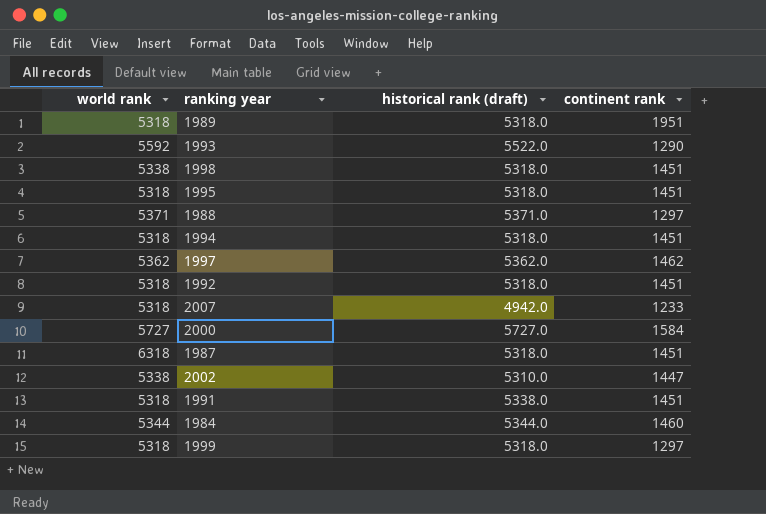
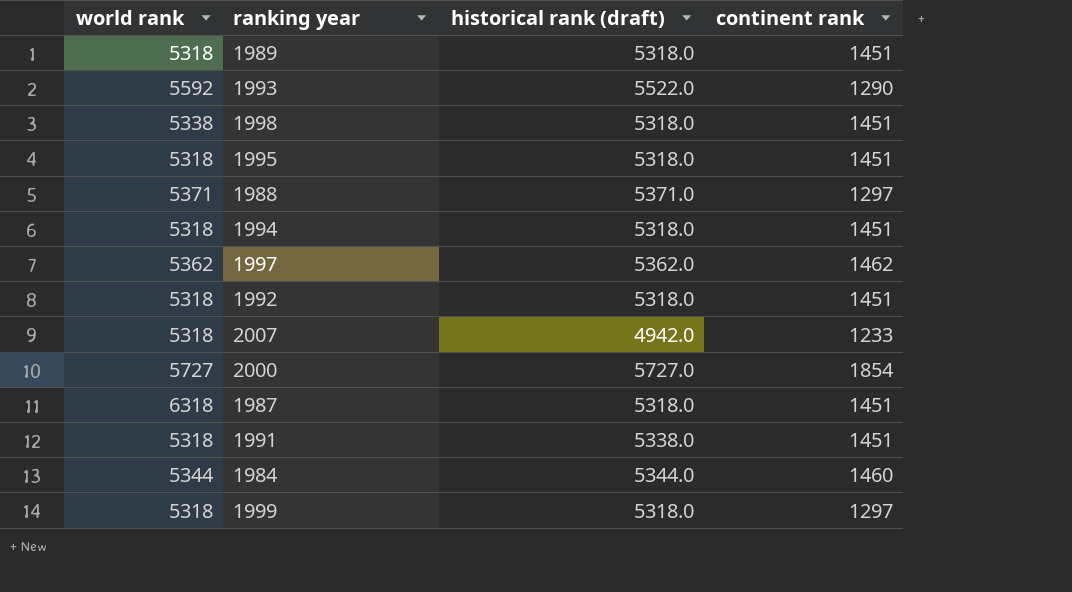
row 2002: 5338 | 5310.0 | 1447 -> none
1989 | continent rank: 1951 -> 1451
2000 | continent rank: 1584 -> 1854

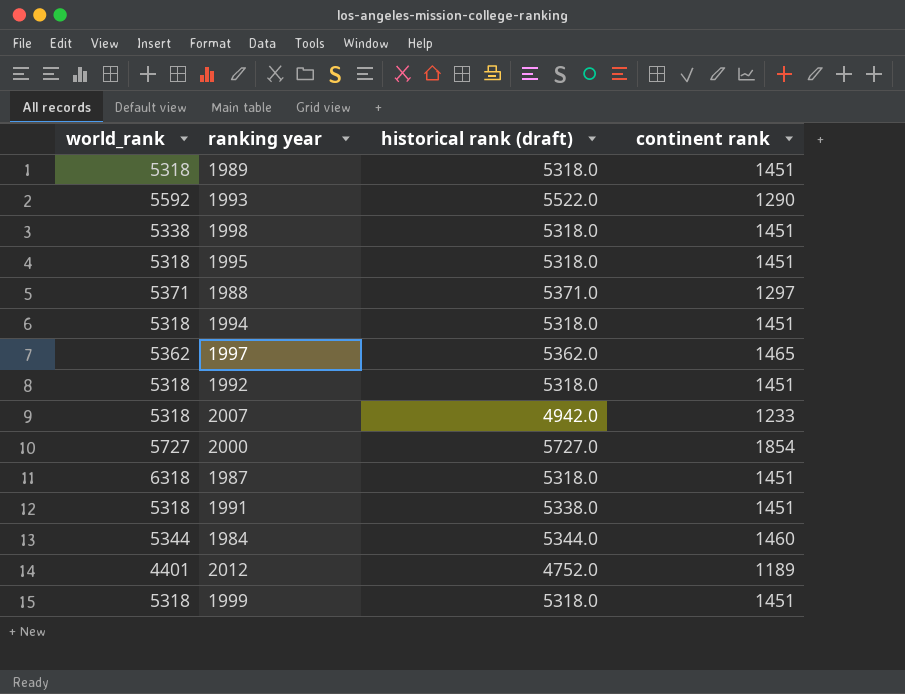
column name: world rank -> world_rank
1997 | continent rank: 1462 -> 1465
row 2012: none -> 4401 | 4752.0 | 1189
1999 | continent rank: 1297 -> 1451

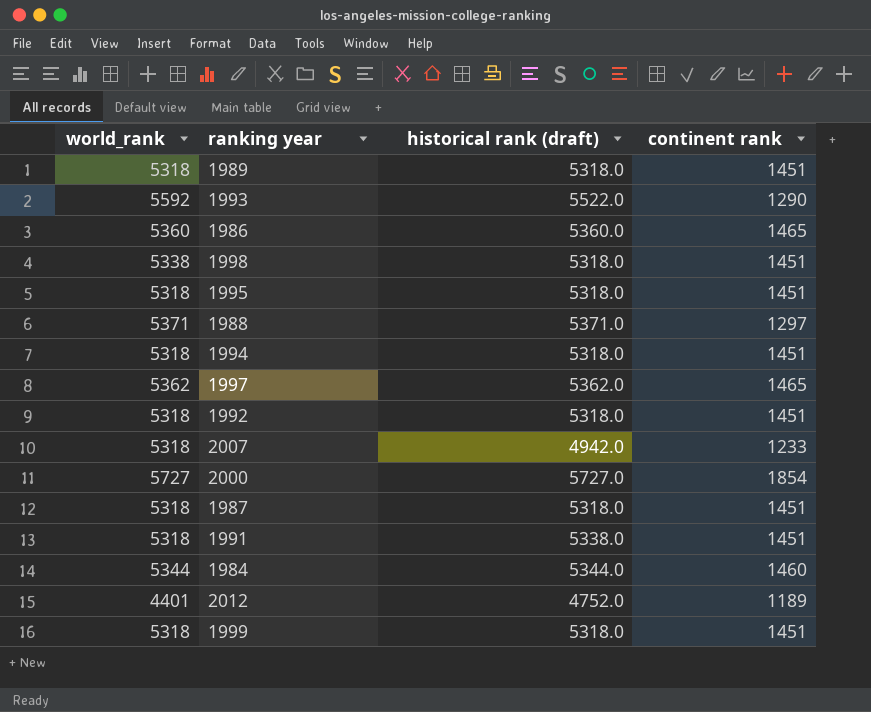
row 1986: none -> 5360 | 5360.0 | 1465
1987 | world_rank: 6318 -> 5318

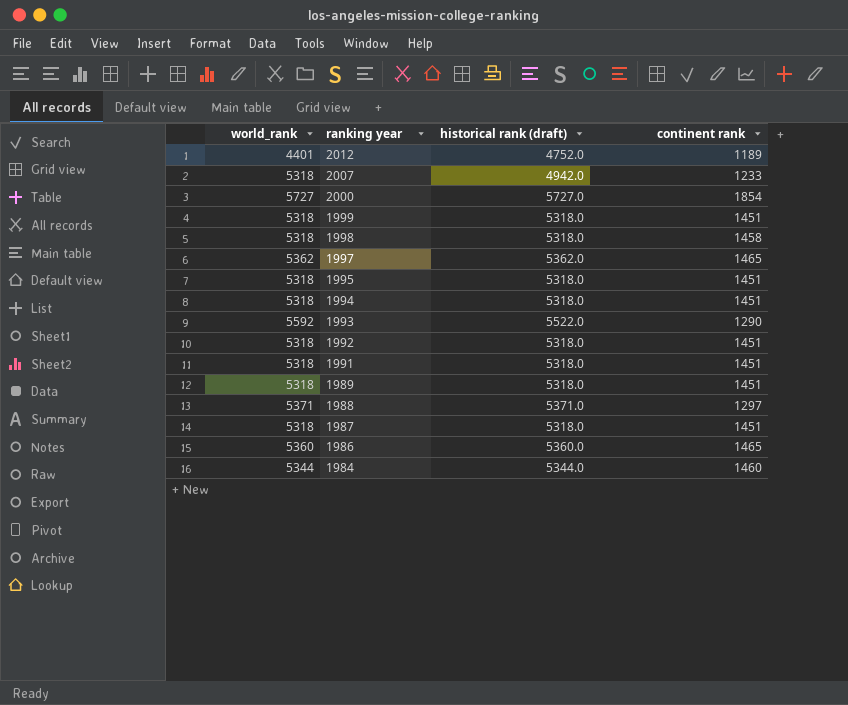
row order: none -> ranking year descending
1998 | world_rank: 5338 -> 5318
1998 | continent rank: 1451 -> 1458
1991 | historical rank (draft): 5338.0 -> 5318.0

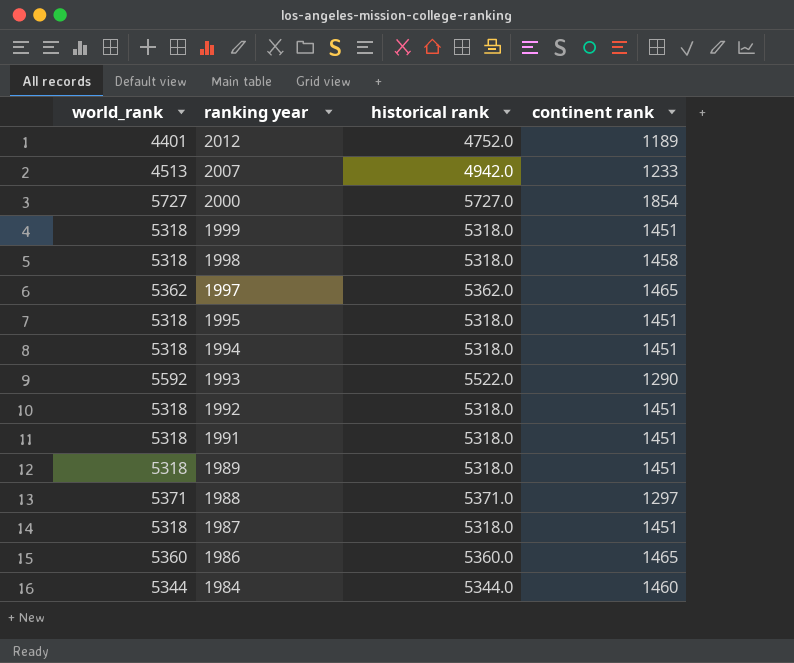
column name: historical rank (draft) -> historical rank
2007 | world_rank: 5318 -> 4513

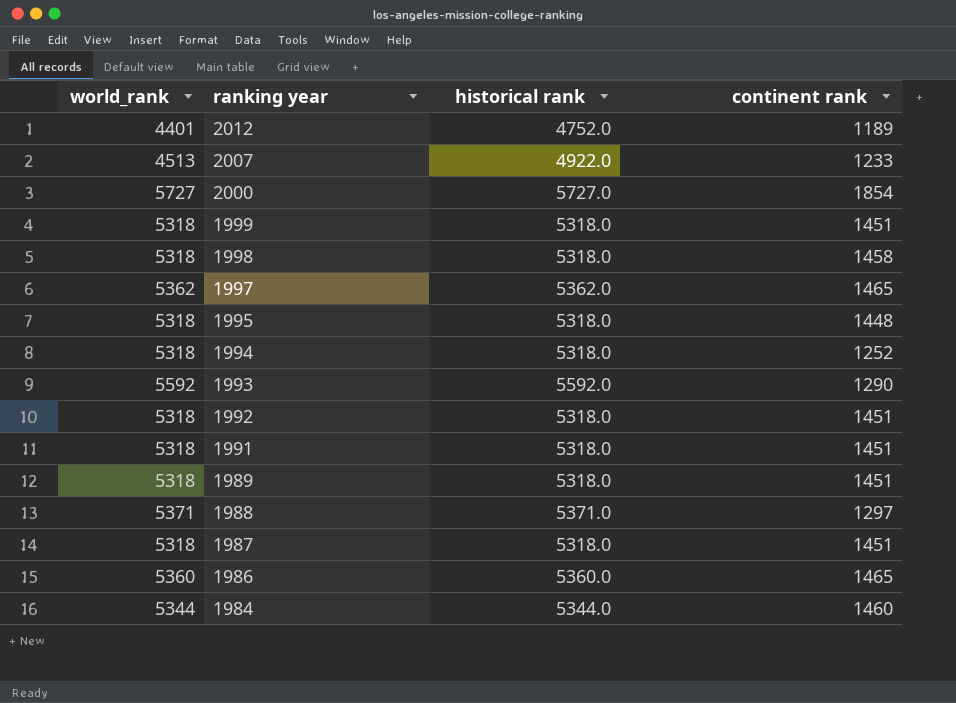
2007 | historical rank: 4942.0 -> 4922.0
1995 | continent rank: 1451 -> 1448
1994 | continent rank: 1451 -> 1252
1993 | historical rank: 5522.0 -> 5592.0

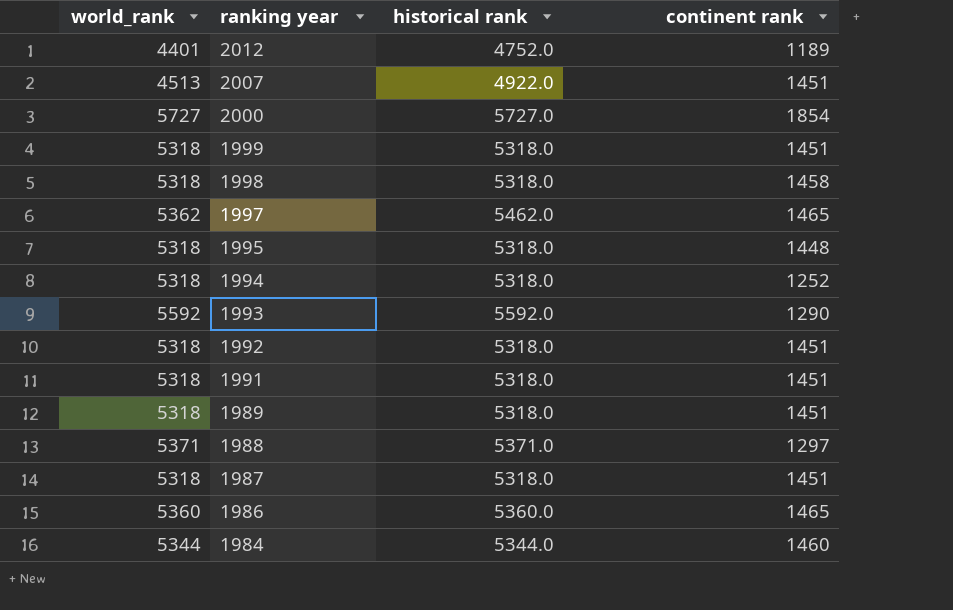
2007 | continent rank: 1233 -> 1451
1997 | historical rank: 5362.0 -> 5462.0

